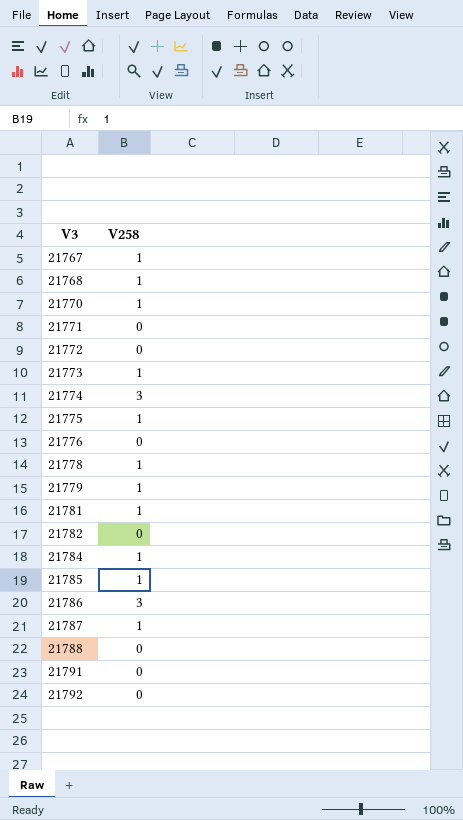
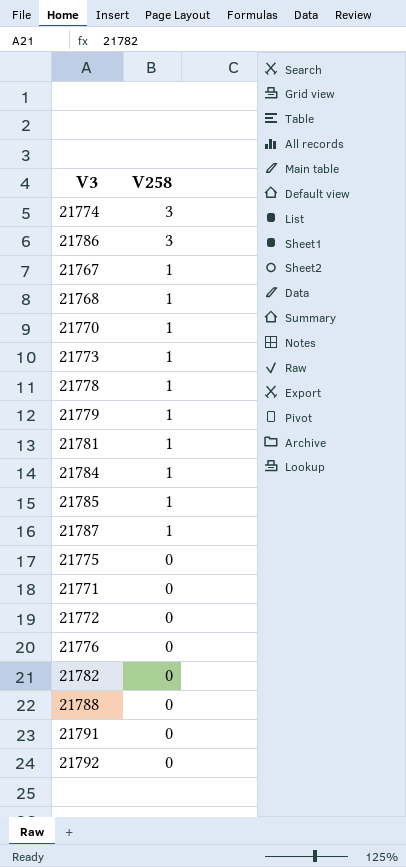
row order: V3 ascending -> V258 descending
21775 | V258: 1 -> 0

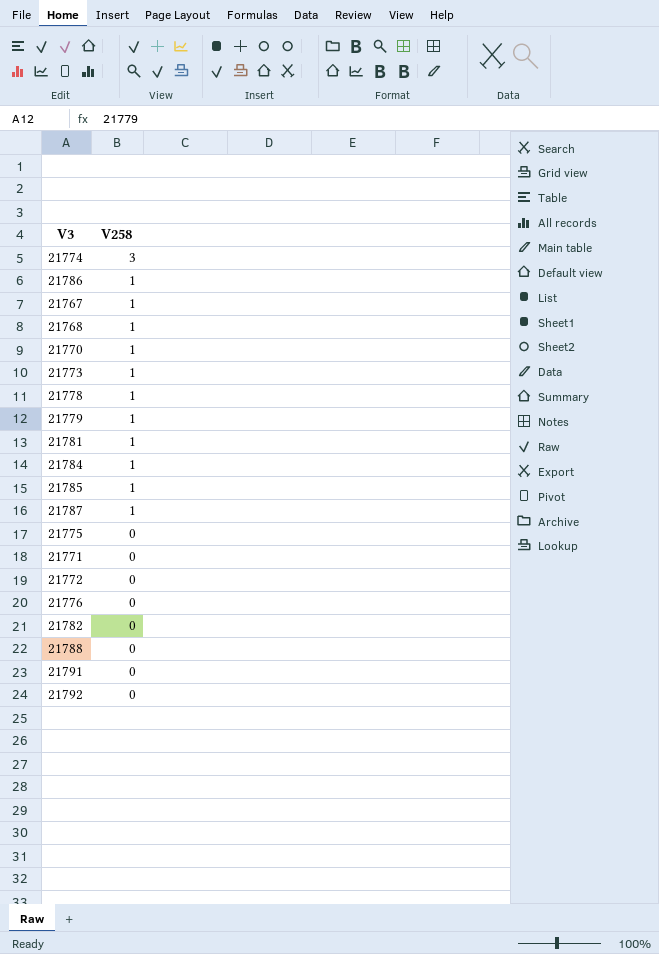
21786 | V258: 3 -> 1

